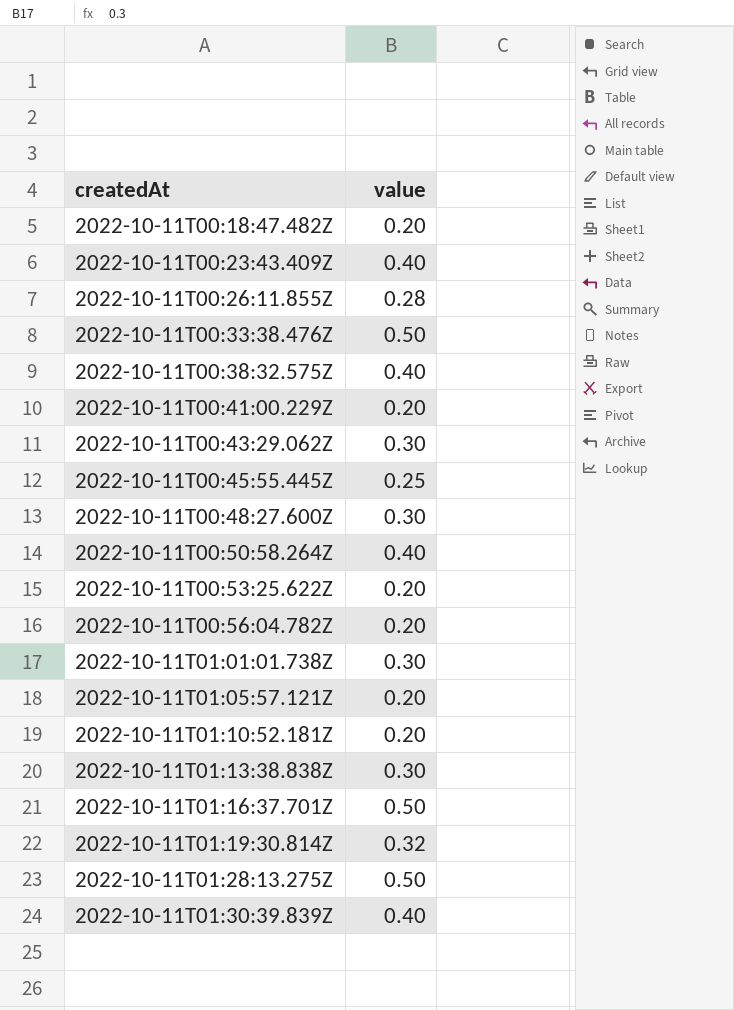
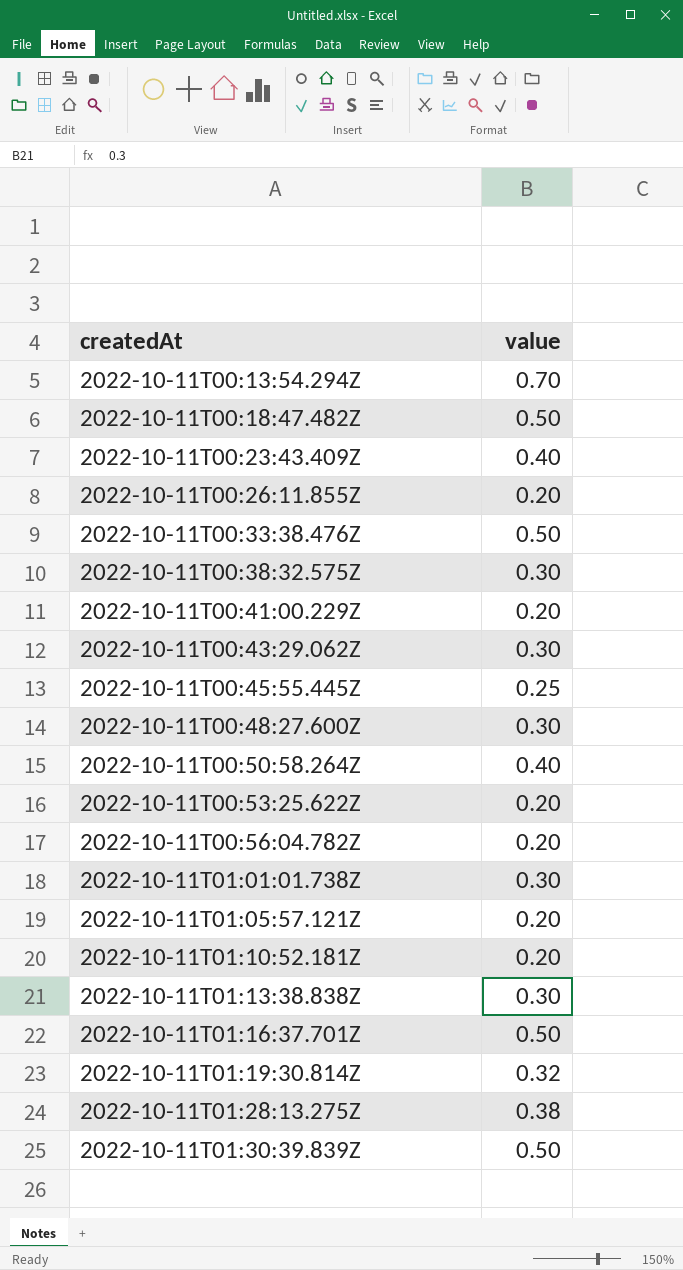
row 2022-10-11T00:13:54.294Z: none -> 0.70
2022-10-11T00:18:47.482Z | value: 0.20 -> 0.50
2022-10-11T00:26:11.855Z | value: 0.28 -> 0.20
2022-10-11T00:38:32.575Z | value: 0.40 -> 0.30
2022-10-11T01:28:13.275Z | value: 0.50 -> 0.38
2022-10-11T01:30:39.839Z | value: 0.40 -> 0.50

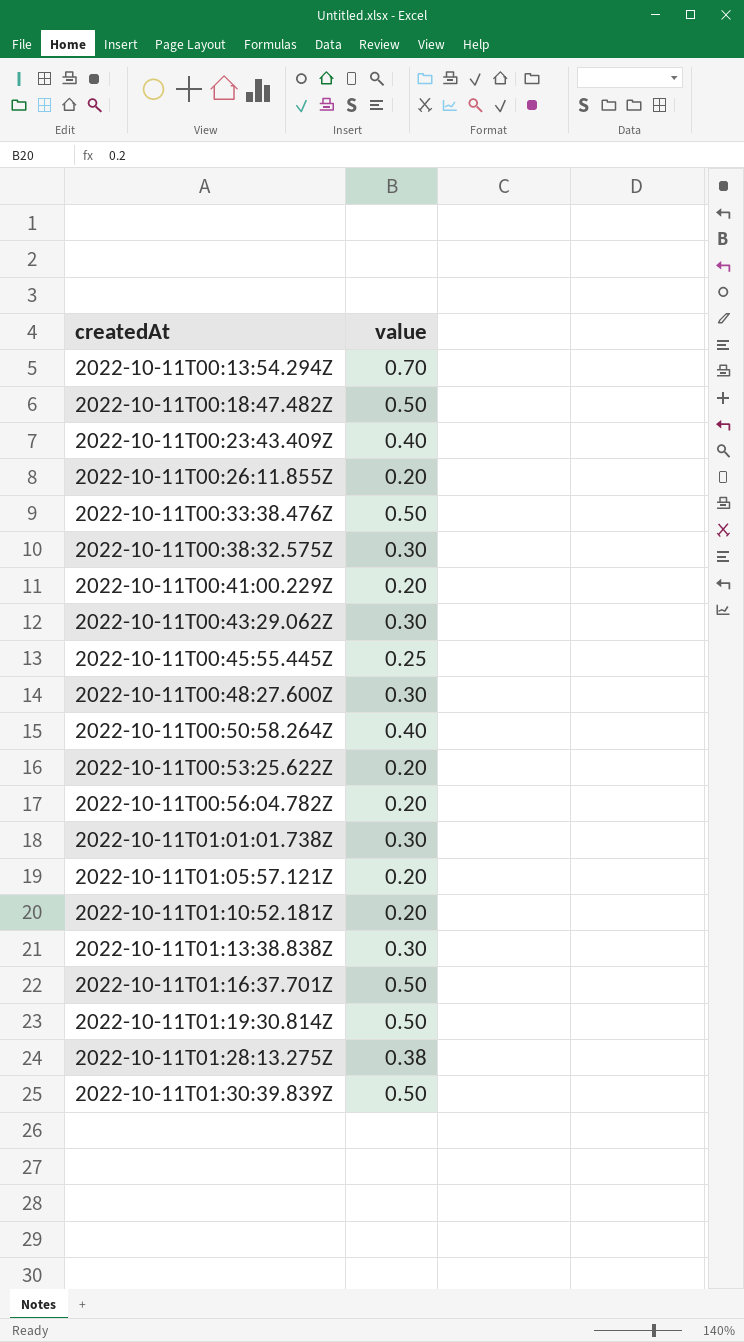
2022-10-11T01:19:30.814Z | value: 0.32 -> 0.50

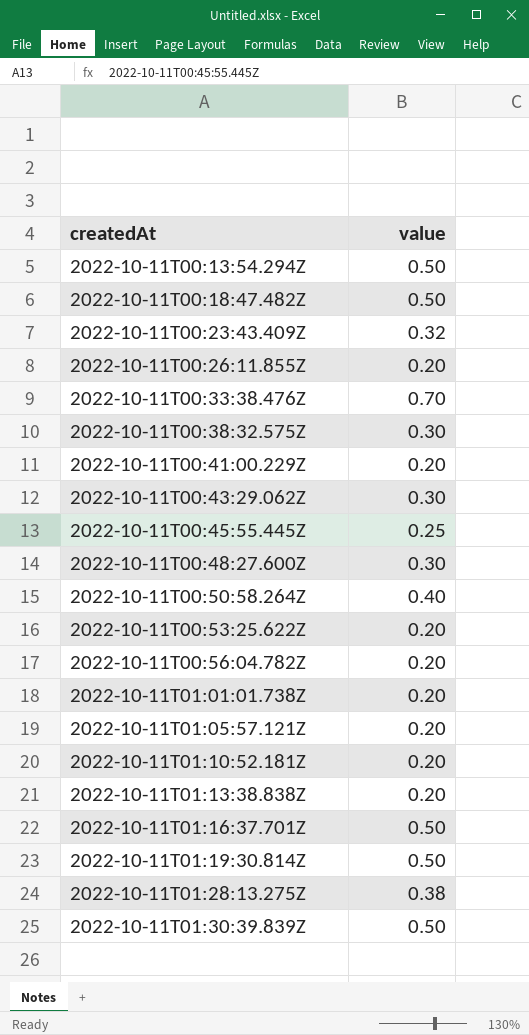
2022-10-11T00:13:54.294Z | value: 0.70 -> 0.50
2022-10-11T00:23:43.409Z | value: 0.40 -> 0.32
2022-10-11T00:33:38.476Z | value: 0.50 -> 0.70
2022-10-11T01:01:01.738Z | value: 0.30 -> 0.20
2022-10-11T01:13:38.838Z | value: 0.30 -> 0.20

